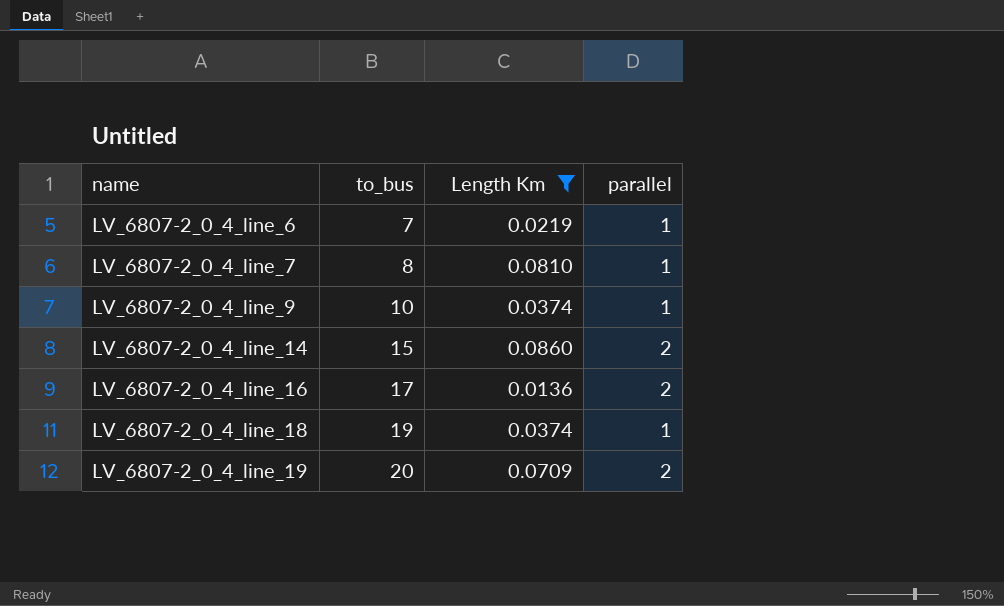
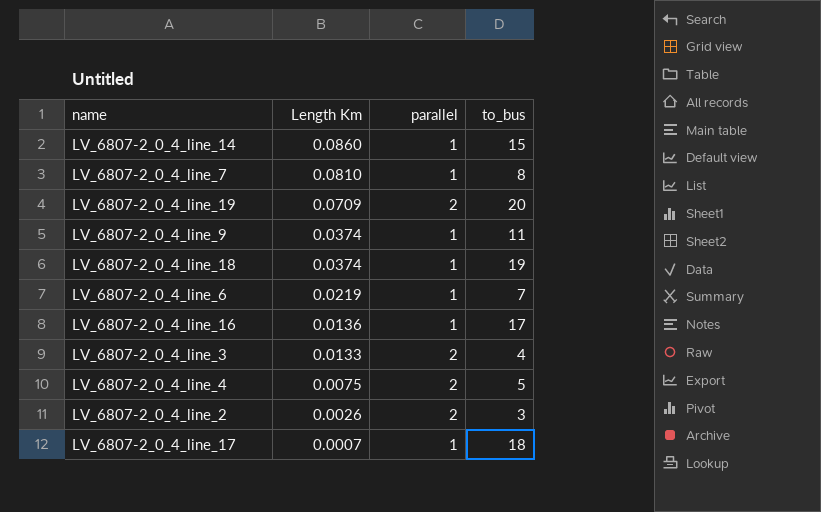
filter: Length Km >= 0.0136 -> none
row order: name ascending -> Length Km descending
column to_bus | position: 2 -> 4
LV_6807-2_0_4_line_14 | parallel: 2 -> 1
LV_6807-2_0_4_line_9 | to_bus: 10 -> 11
LV_6807-2_0_4_line_16 | parallel: 2 -> 1

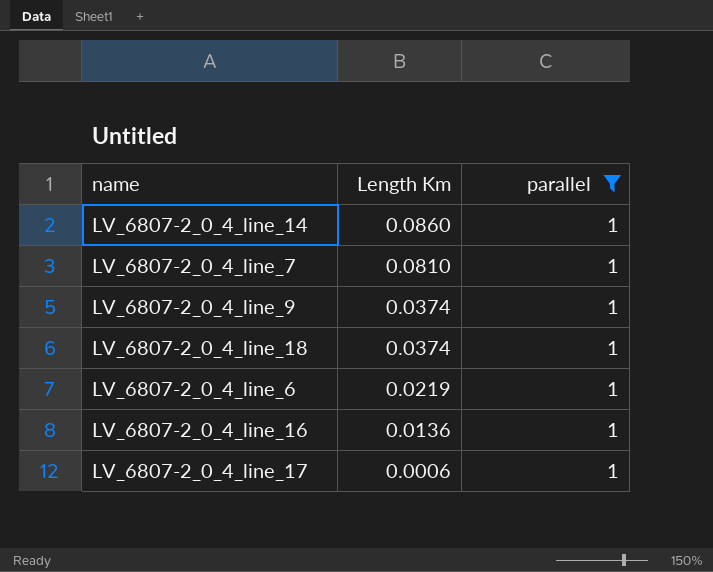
filter: none -> parallel = 1
column to_bus | position: 4 -> none
LV_6807-2_0_4_line_17 | Length Km: 0.0007 -> 0.0006

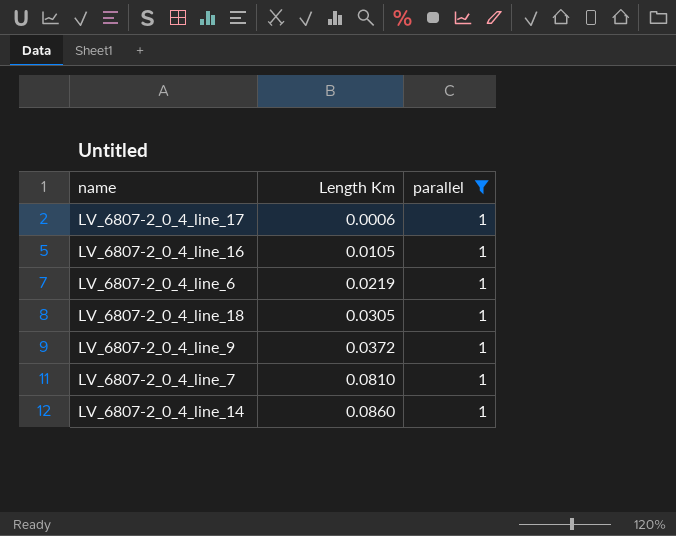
row order: Length Km descending -> Length Km ascending
LV_6807-2_0_4_line_16 | Length Km: 0.0136 -> 0.0105
LV_6807-2_0_4_line_18 | Length Km: 0.0374 -> 0.0305
LV_6807-2_0_4_line_9 | Length Km: 0.0374 -> 0.0372

